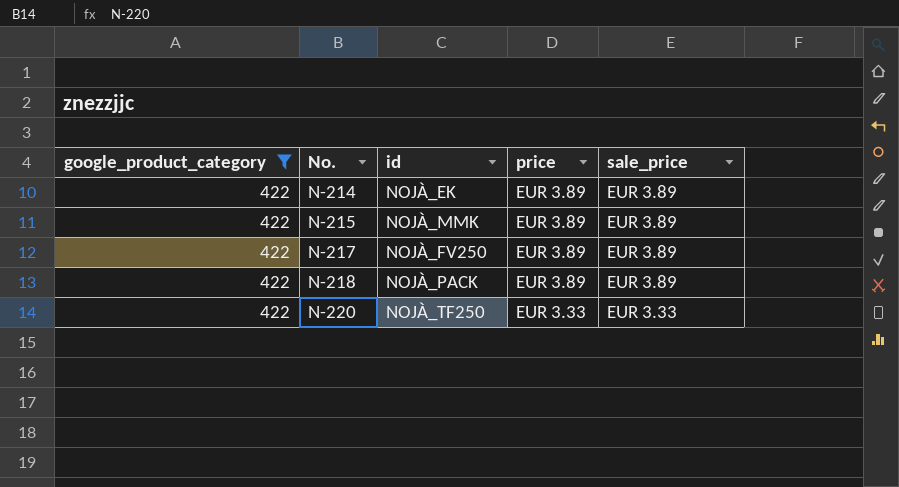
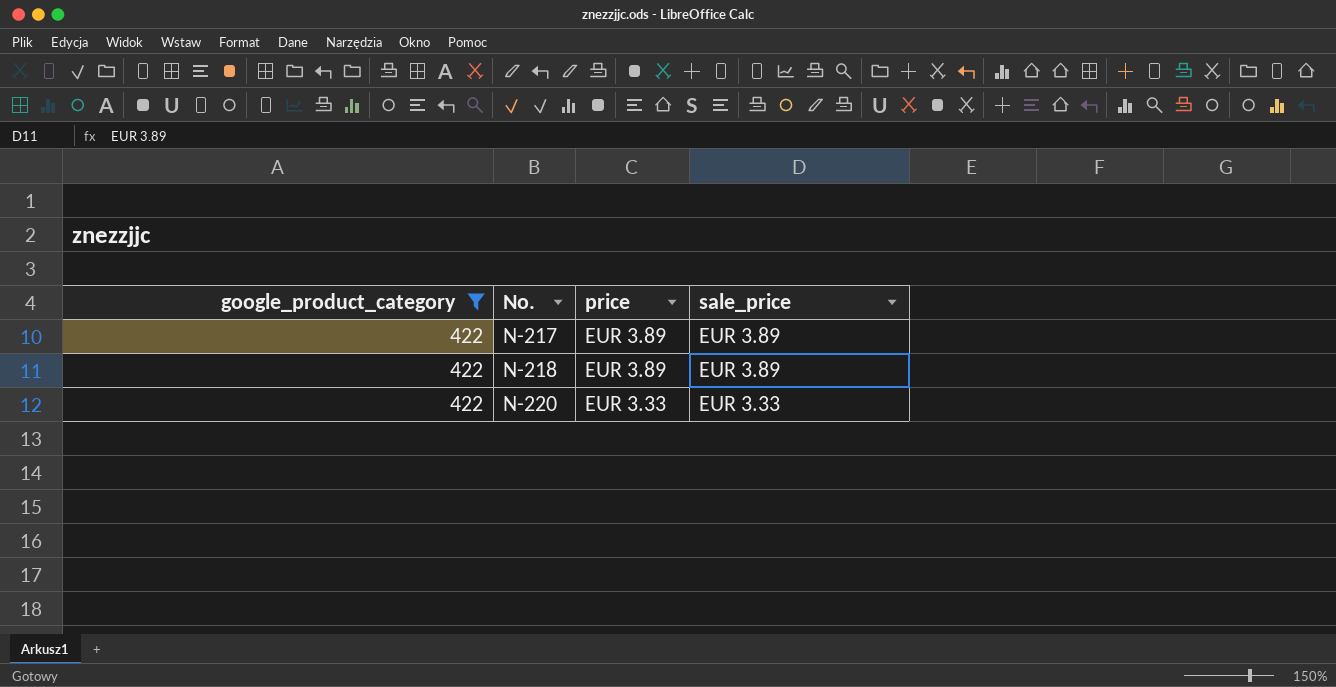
column id | position: 3 -> none
row N-214: 422 | NOJÀ_EK | EUR 3.89 | EUR 3.89 -> none
row N-215: 422 | NOJÀ_MMK | EUR 3.89 | EUR 3.89 -> none

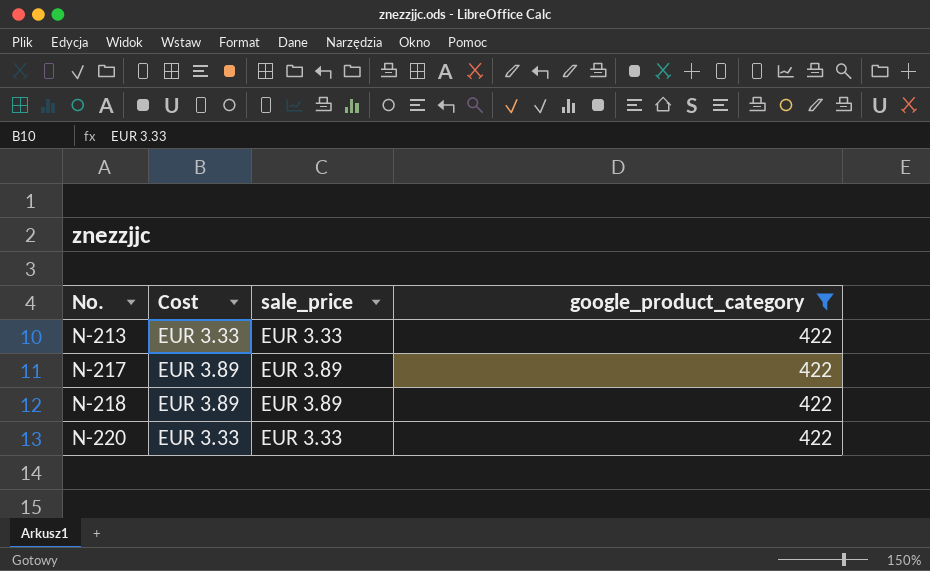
column name: price -> Cost
column google_product_category | position: 1 -> 4
row N-213: none -> EUR 3.33 | EUR 3.33 | 422

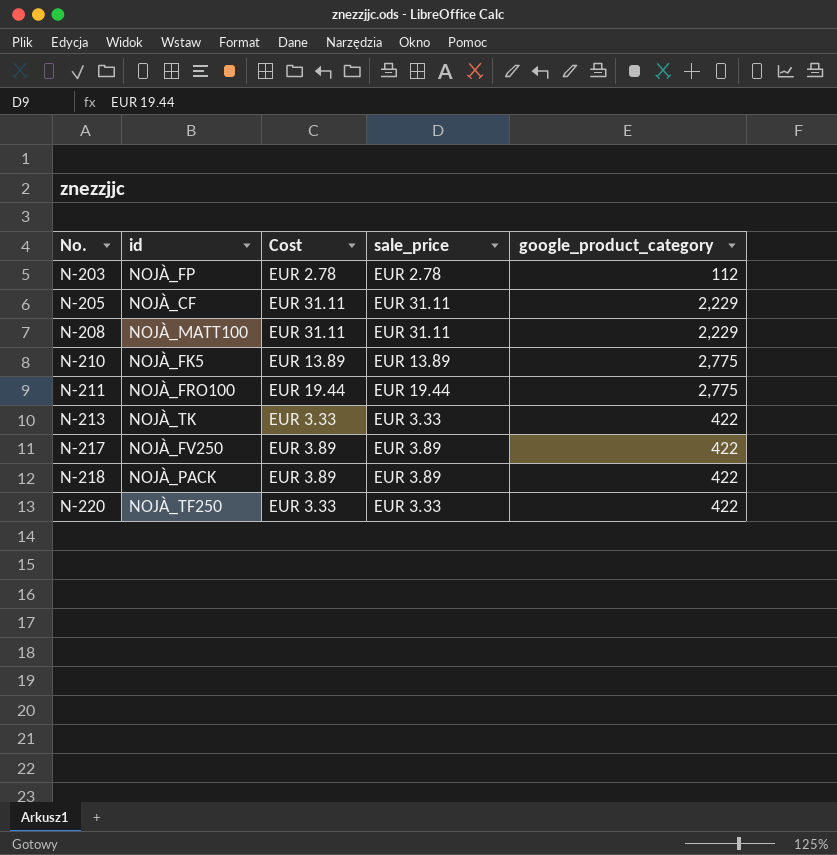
filter: google_product_category = 422 -> none
column id | position: none -> 2

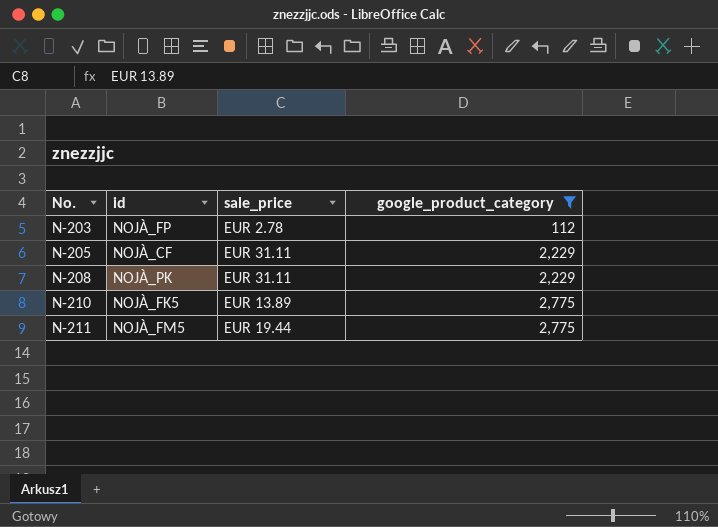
filter: none -> google_product_category != 422
column Cost | position: 3 -> none
N-208 | id: NOJÀ_MATT100 -> NOJÀ_PK
N-211 | id: NOJÀ_FRO100 -> NOJÀ_FM5

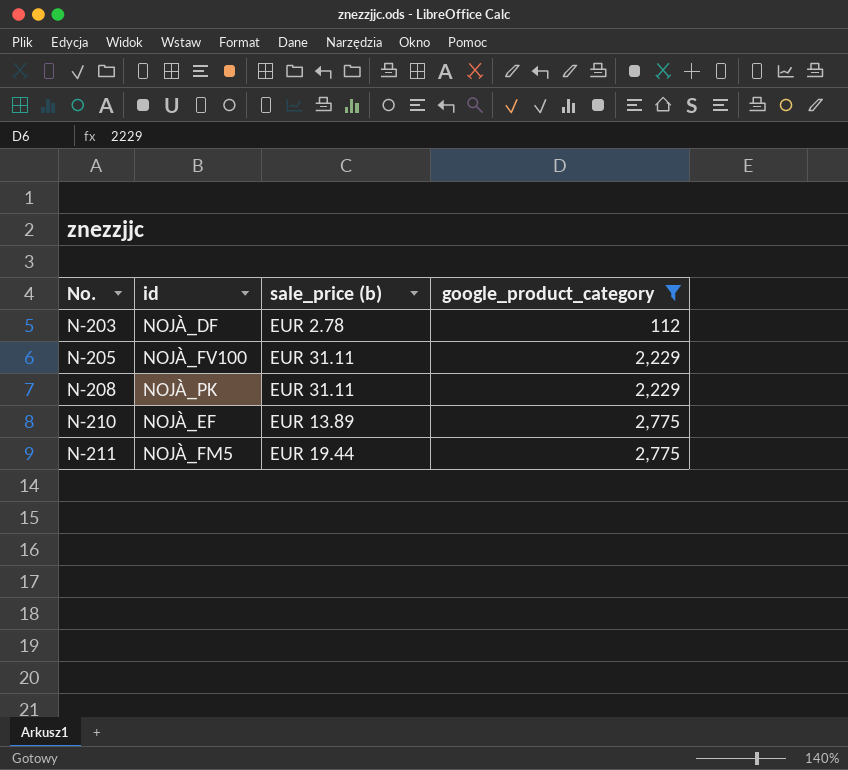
column name: sale_price -> sale_price (b)
N-203 | id: NOJÀ_FP -> NOJÀ_DF
N-205 | id: NOJÀ_CF -> NOJÀ_FV100
N-210 | id: NOJÀ_FK5 -> NOJÀ_EF

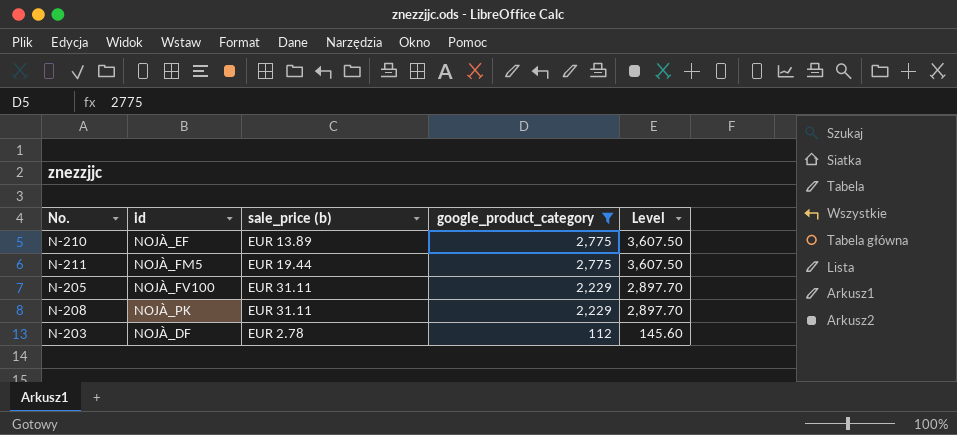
row order: No. ascending -> google_product_category descending
column Level | formula: none -> [google_product_category] * 1.3

